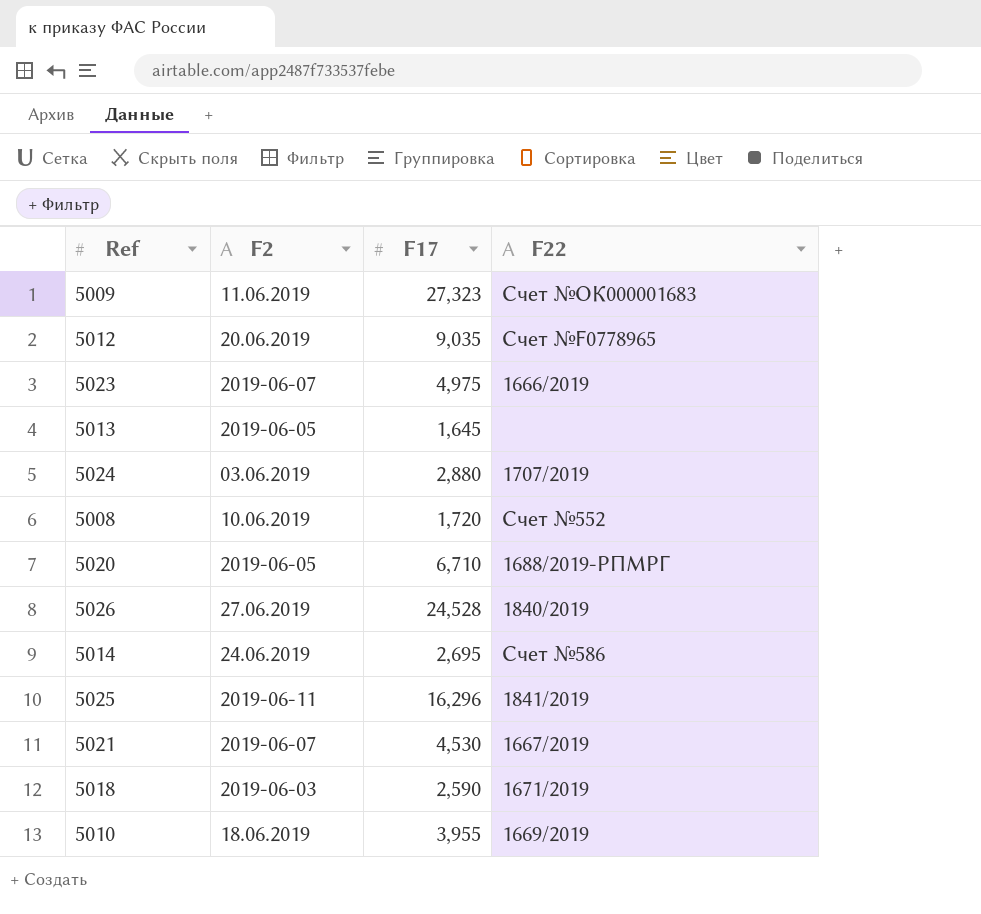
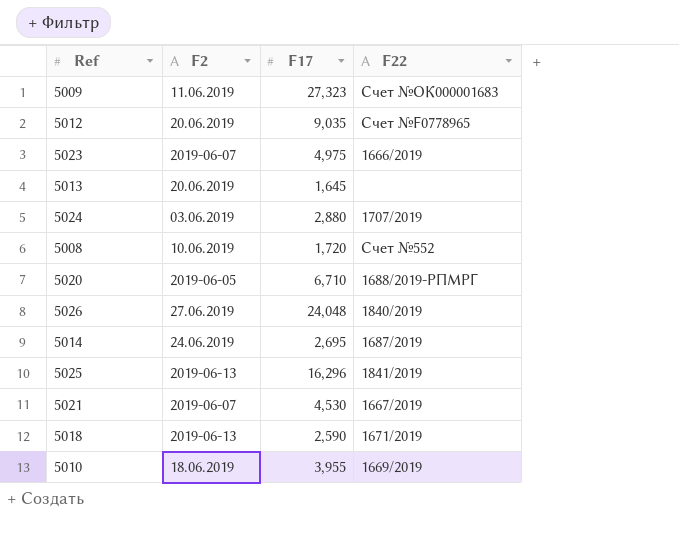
5013 | F2: 2019-06-05 -> 20.06.2019
5026 | F17: 24,528 -> 24,048
5014 | F22: Счет №586 -> 1687/2019
5025 | F2: 2019-06-11 -> 2019-06-13
5018 | F2: 2019-06-03 -> 2019-06-13

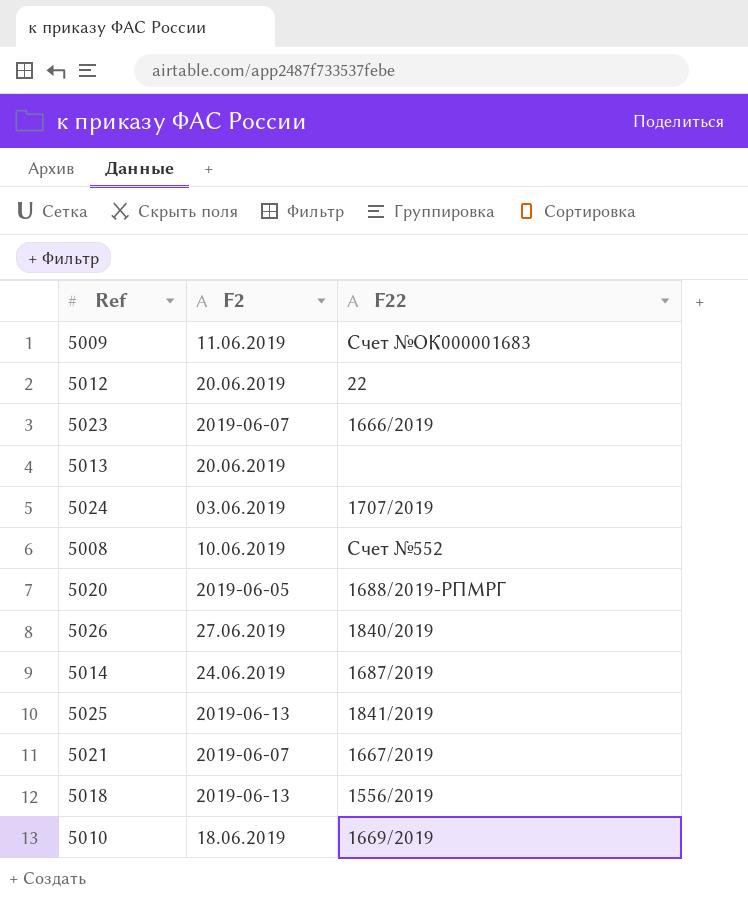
column F17 | position: 3 -> none
5012 | F22: Счет №F0778965 -> 22
5018 | F22: 1671/2019 -> 1556/2019

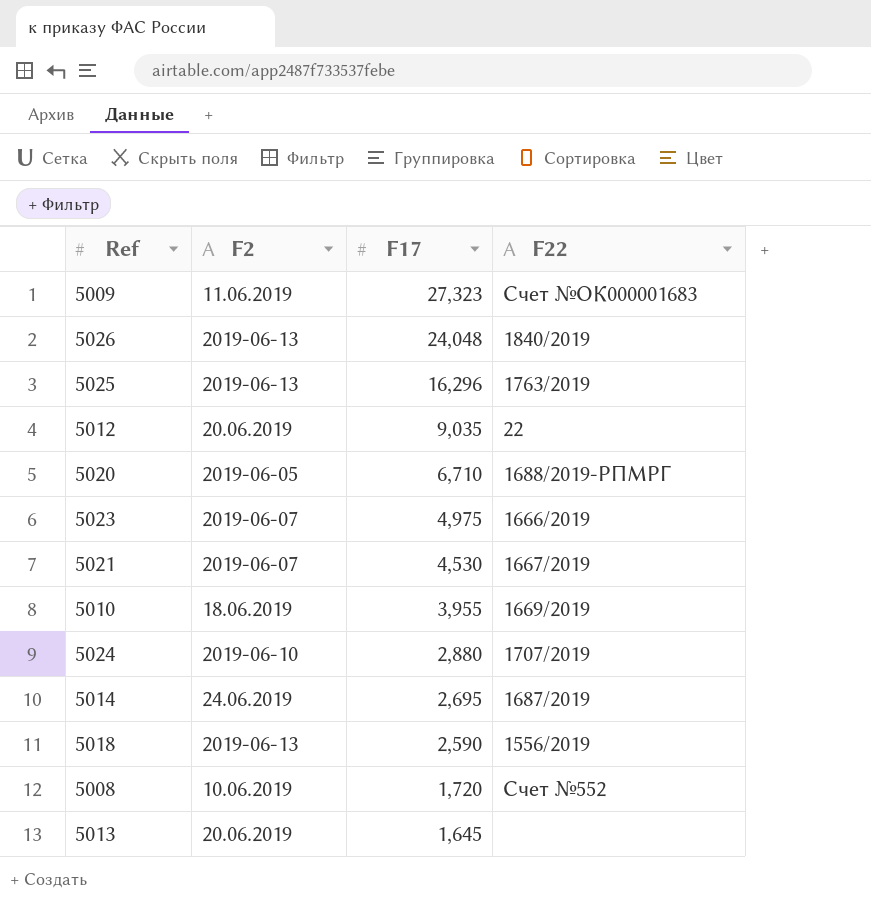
row order: none -> F17 descending
column F17 | position: none -> 3
5026 | F2: 27.06.2019 -> 2019-06-13
5025 | F22: 1841/2019 -> 1763/2019
5024 | F2: 03.06.2019 -> 2019-06-10

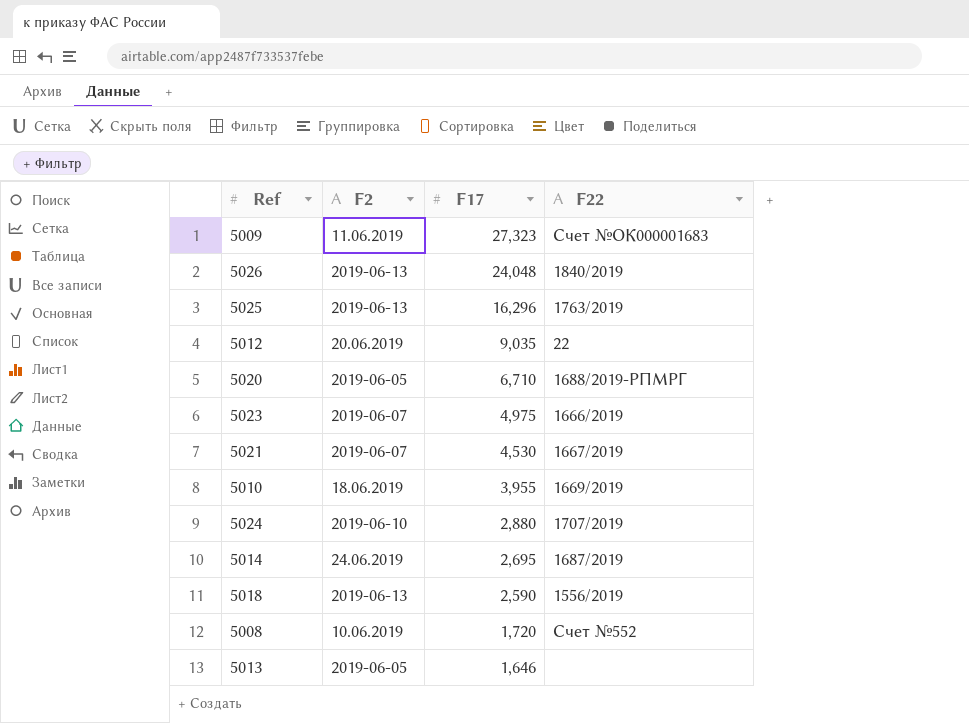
5013 | F2: 20.06.2019 -> 2019-06-05
5013 | F17: 1,645 -> 1,646

